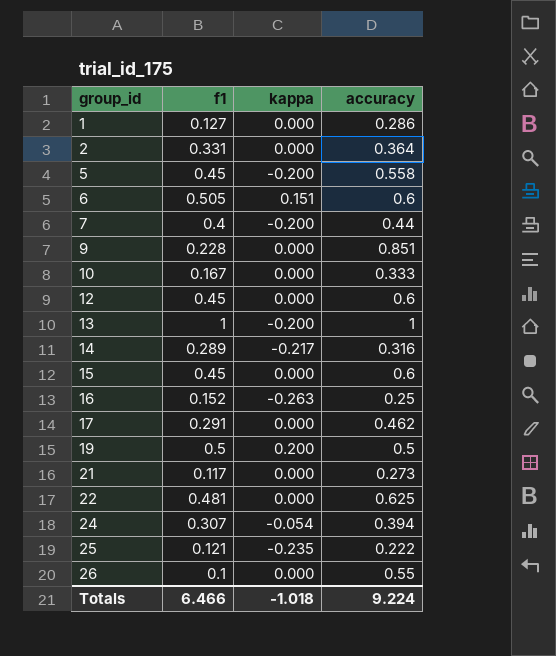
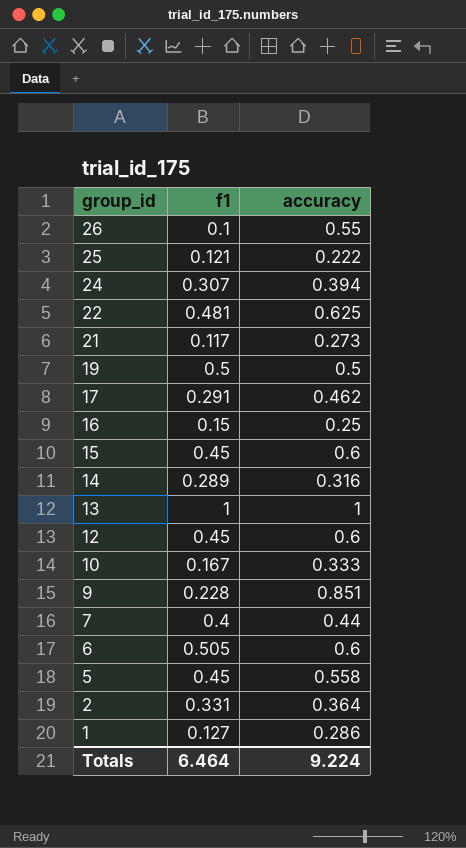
row order: group_id ascending -> group_id descending
column kappa | position: 3 -> none
16 | f1: 0.152 -> 0.15
Totals | f1: 6.466 -> 6.464

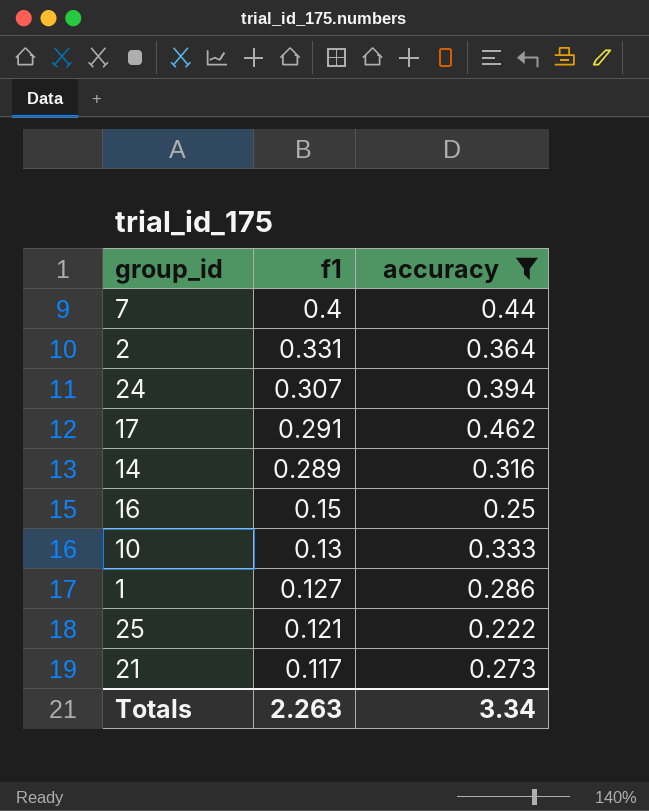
filter: none -> accuracy <= 0.462
row order: group_id descending -> f1 descending
10 | f1: 0.167 -> 0.13
Totals | f1: 6.464 -> 2.263
Totals | accuracy: 9.224 -> 3.34

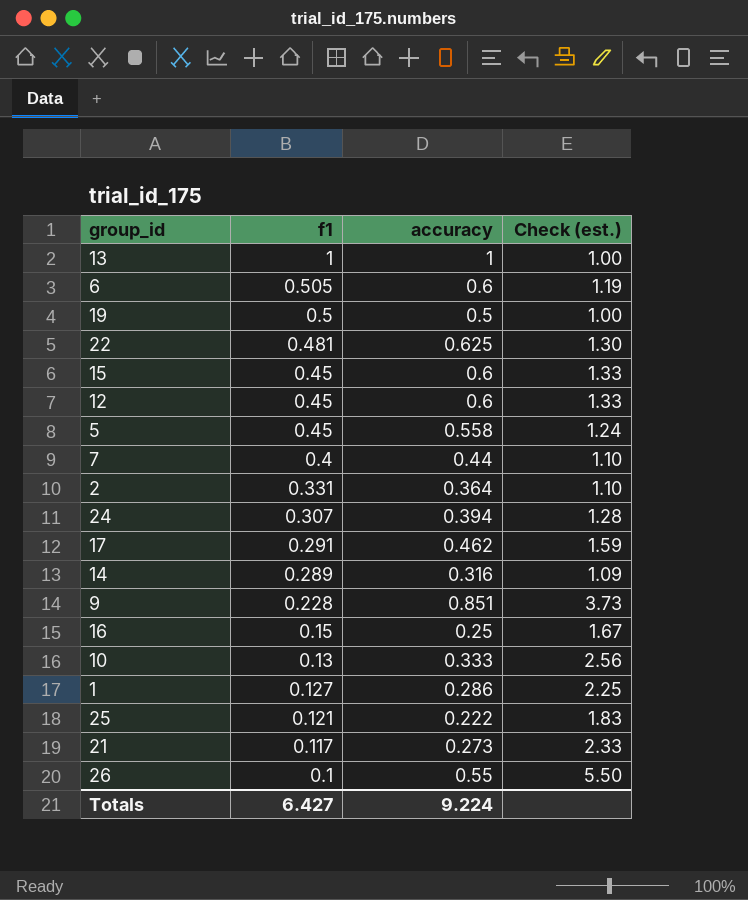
filter: accuracy <= 0.462 -> none
column Check (est.) | formula: none -> [accuracy] / [f1]
Totals | f1: 2.263 -> 6.427
Totals | accuracy: 3.34 -> 9.224

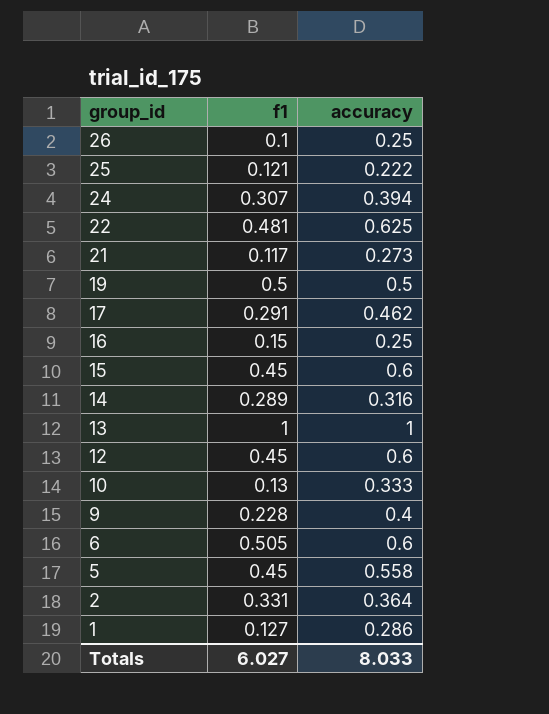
row order: f1 descending -> group_id descending
column Check (est.) | formula: [accuracy] / [f1] -> none
row 7: 0.4 | 0.44 | 1.10 -> none
26 | accuracy: 0.55 -> 0.25
9 | accuracy: 0.851 -> 0.4
Totals | f1: 6.427 -> 6.027
Totals | accuracy: 9.224 -> 8.033

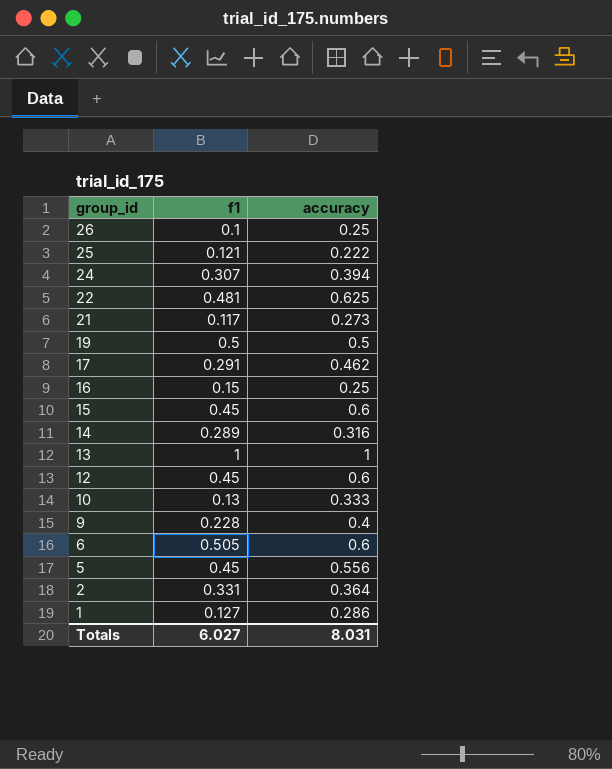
5 | accuracy: 0.558 -> 0.556
Totals | accuracy: 8.033 -> 8.031

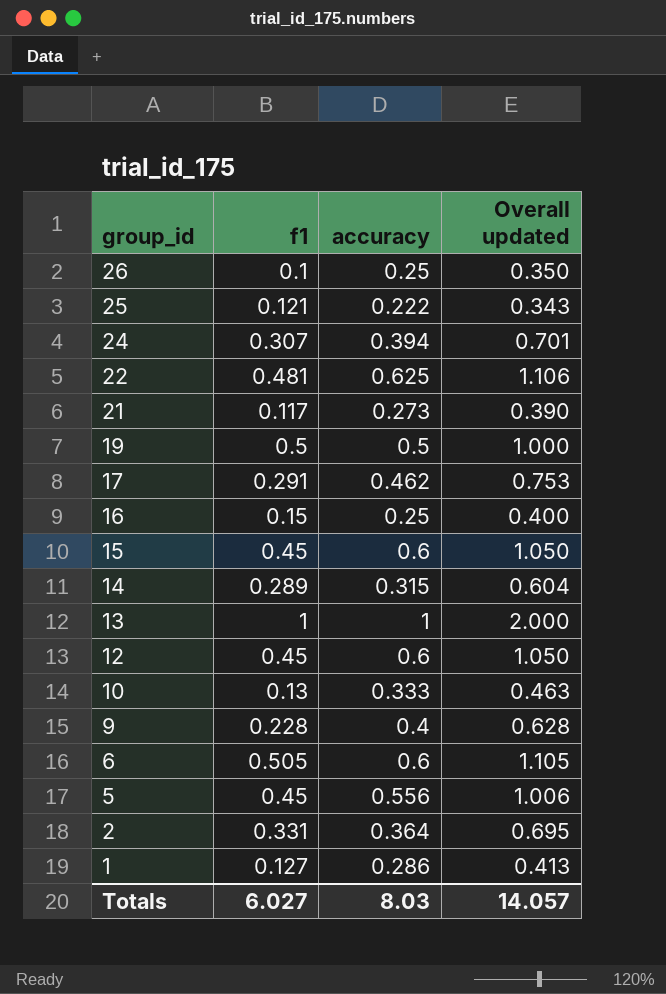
column Overall updated | formula: none -> [f1] + [accuracy]
14 | accuracy: 0.316 -> 0.315
Totals | accuracy: 8.031 -> 8.03

